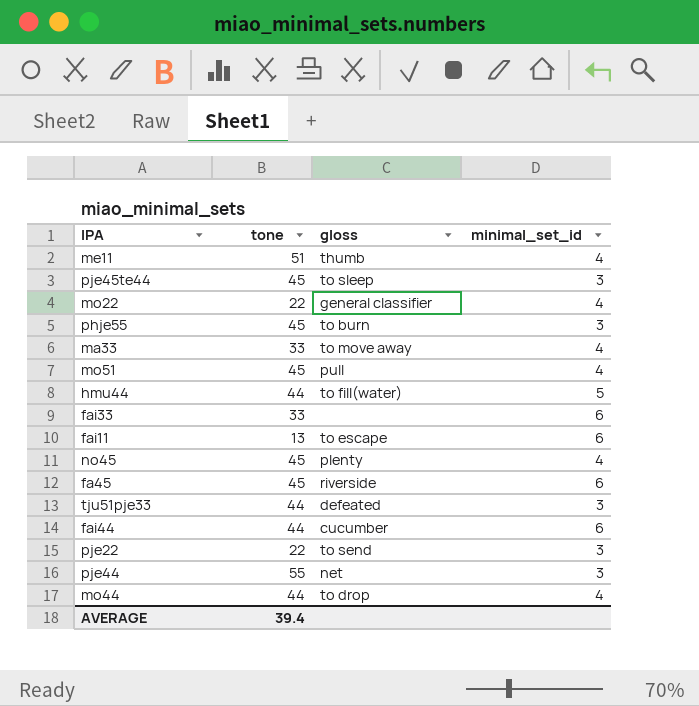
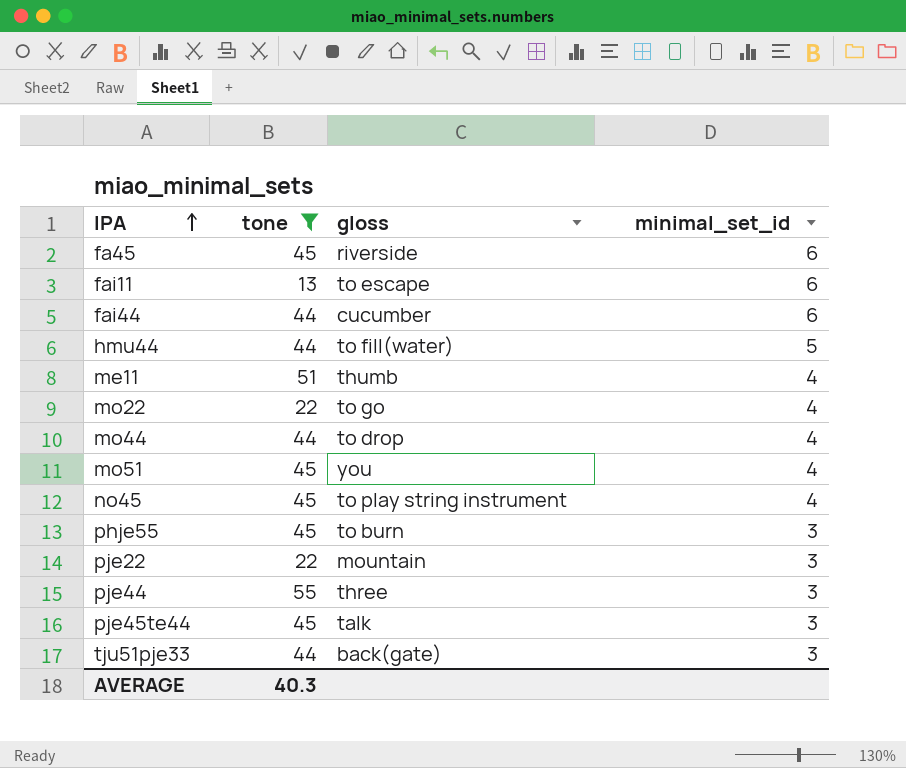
filter: none -> tone != 33
row order: none -> IPA ascending
mo22 | gloss: general classifier -> to go
mo51 | gloss: pull -> you
no45 | gloss: plenty -> to play string instrument
pje22 | gloss: to send -> mountain
pje44 | gloss: net -> three
pje45te44 | gloss: to sleep -> talk
tju51pje33 | gloss: defeated -> back(gate)
AVERAGE | tone: 39.4 -> 40.3

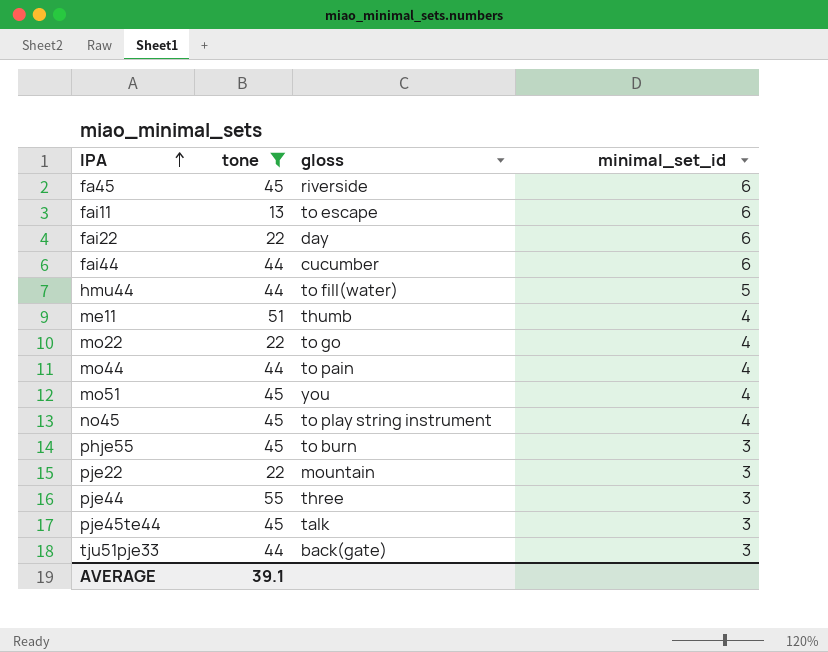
row fai22: none -> 22 | day | 6
mo44 | gloss: to drop -> to pain
AVERAGE | tone: 40.3 -> 39.1

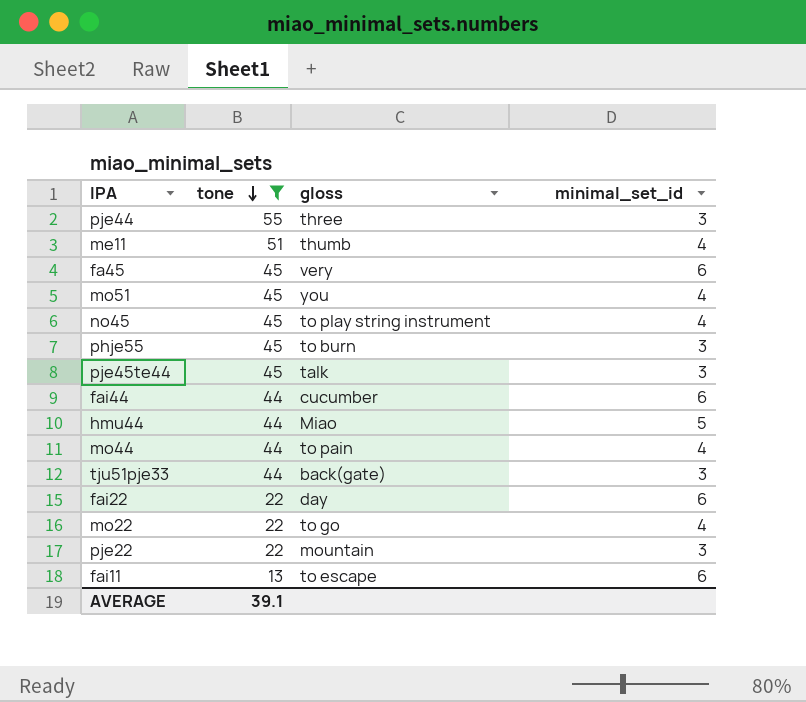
row order: IPA ascending -> tone descending
fa45 | gloss: riverside -> very
hmu44 | gloss: to fill(water) -> Miao

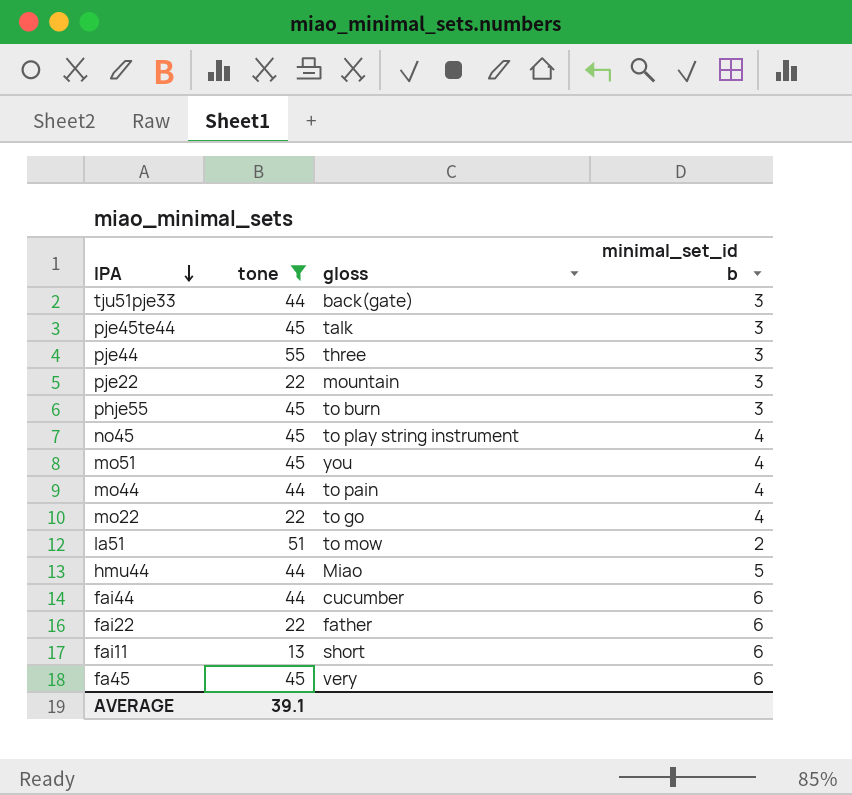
row order: tone descending -> IPA descending
column name: minimal_set_id -> minimal_set_id b
row me11: 51 | thumb | 4 -> none
row la51: none -> 51 | to mow | 2
fai22 | gloss: day -> father
fai11 | gloss: to escape -> short

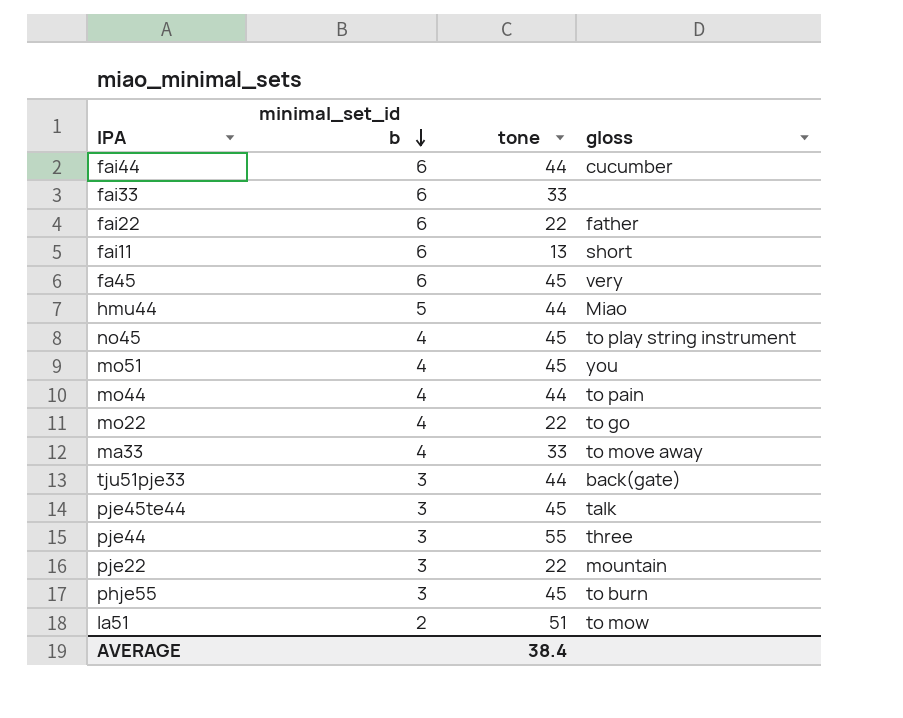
filter: tone != 33 -> none
row order: IPA descending -> minimal_set_id b descending
column minimal_set_id b | position: 4 -> 2
AVERAGE | tone: 39.1 -> 38.4

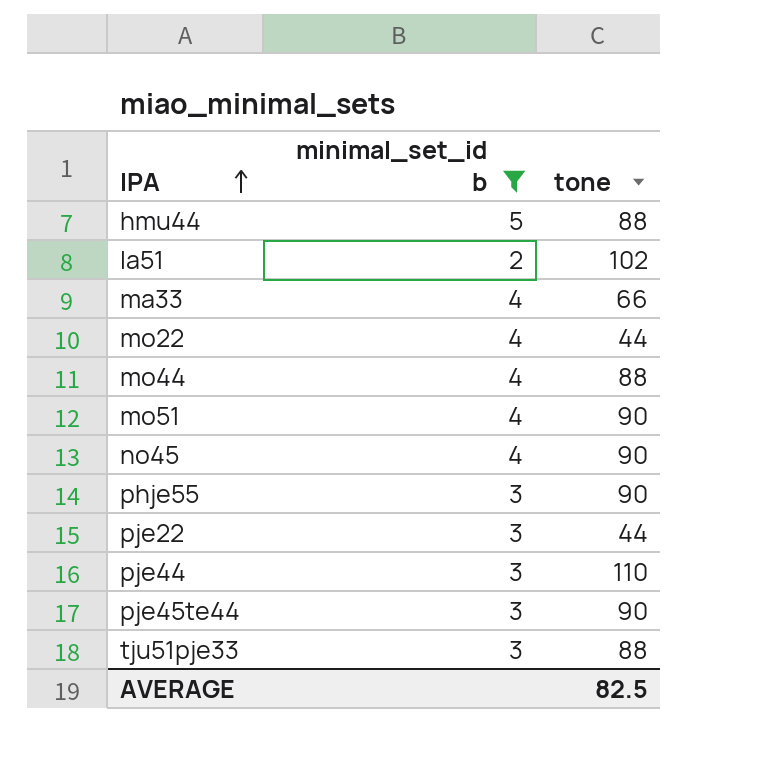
filter: none -> minimal_set_id b != 6
row order: minimal_set_id b descending -> IPA ascending
column gloss | position: 4 -> none
hmu44 | tone: 44 -> 88
la51 | tone: 51 -> 102
ma33 | tone: 33 -> 66
mo22 | tone: 22 -> 44
mo44 | tone: 44 -> 88
mo51 | tone: 45 -> 90
no45 | tone: 45 -> 90
phje55 | tone: 45 -> 90
pje22 | tone: 22 -> 44
pje44 | tone: 55 -> 110
pje45te44 | tone: 45 -> 90
tju51pje33 | tone: 44 -> 88
AVERAGE | tone: 38.4 -> 82.5

